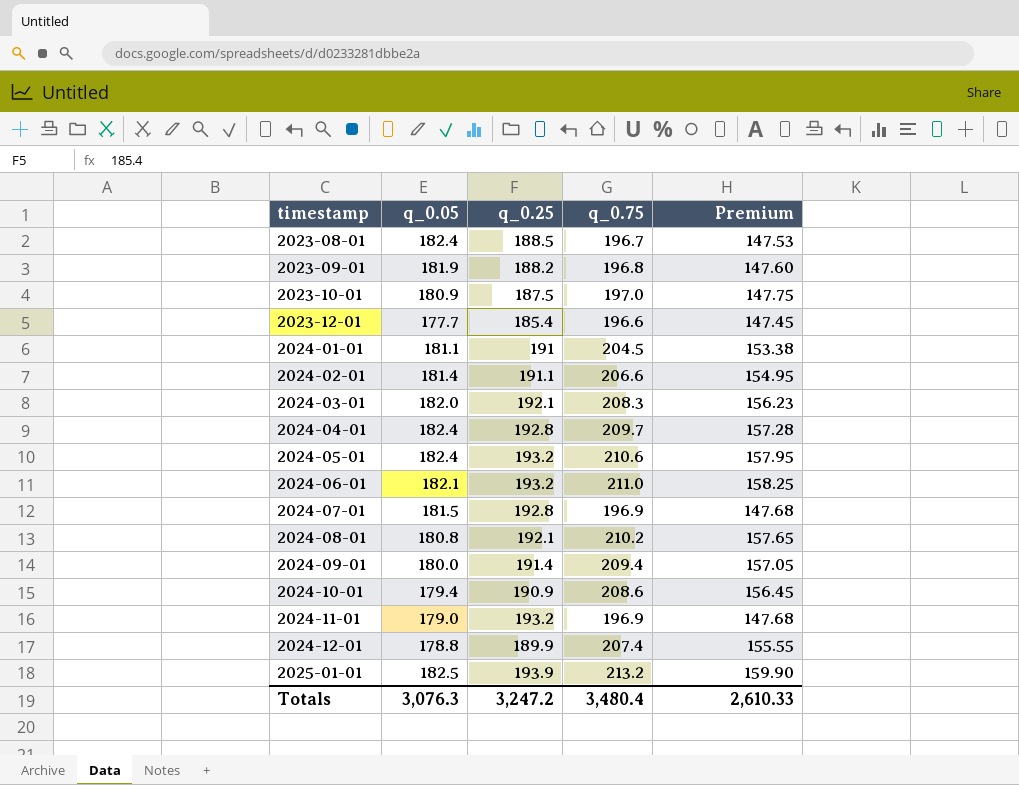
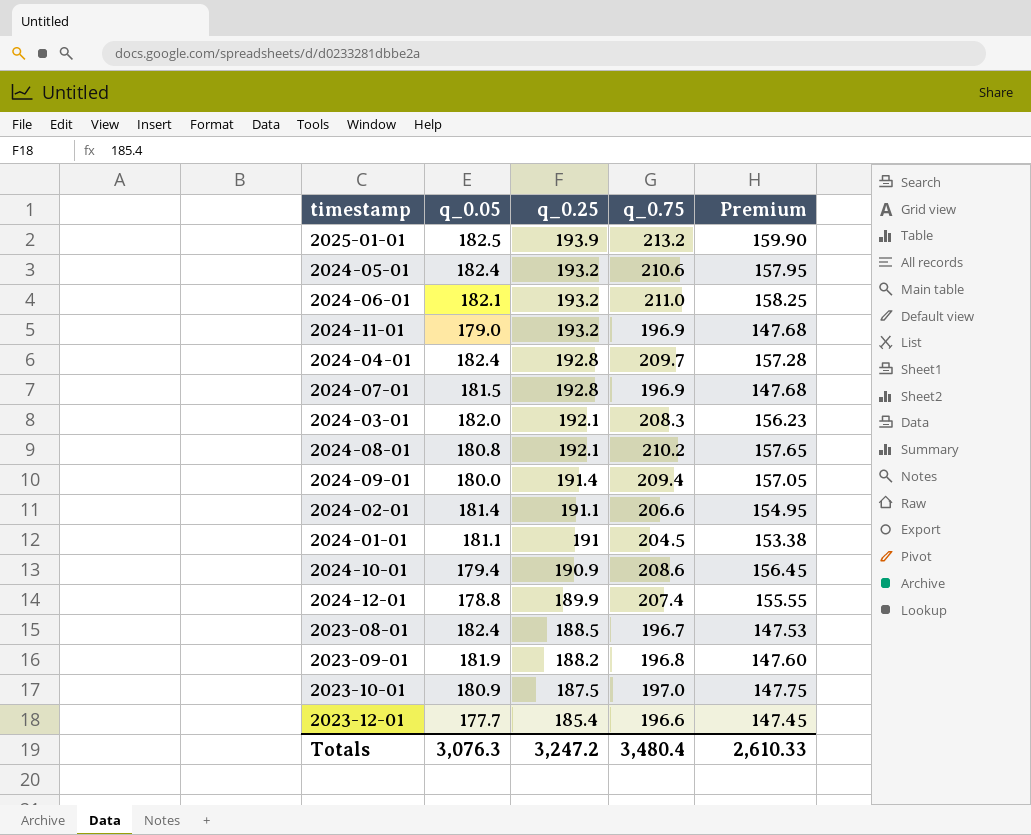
row order: timestamp ascending -> q_0.25 descending

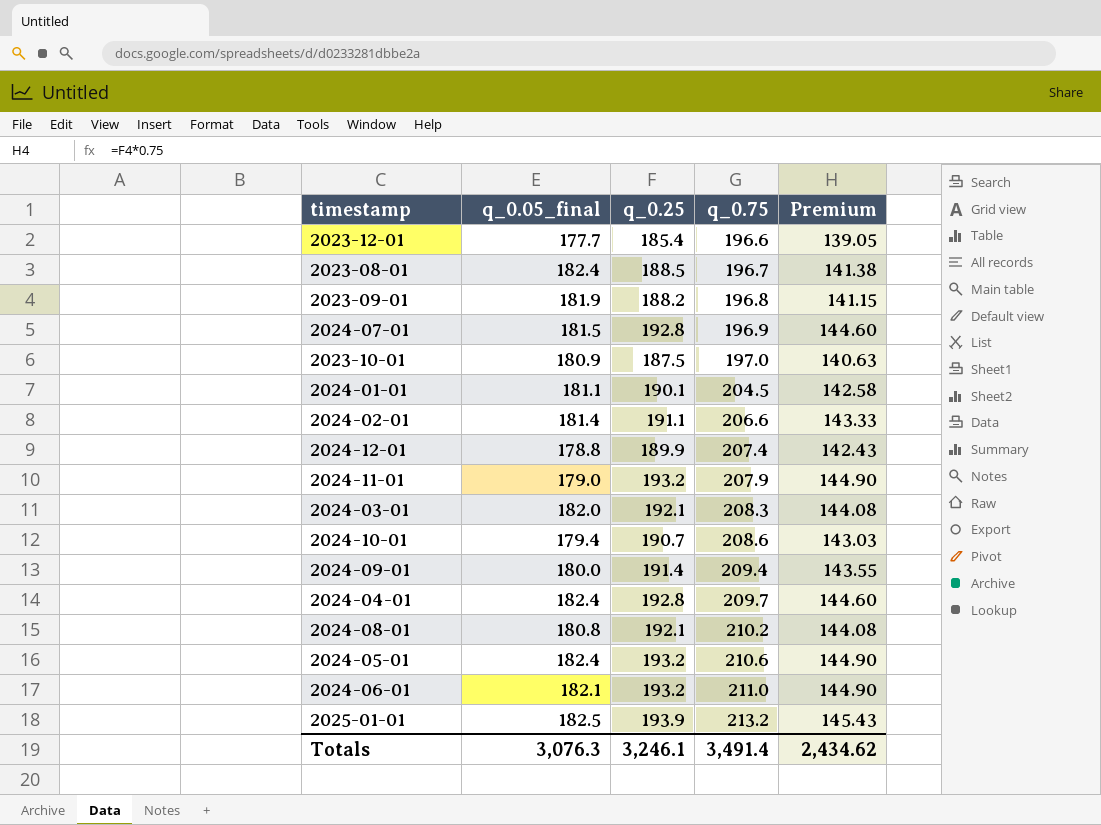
row order: q_0.25 descending -> q_0.75 ascending
column name: q_0.05 -> q_0.05_final
column Premium | formula: [q_0.75] * 0.75 -> [q_0.25] * 0.75
2024-01-01 | q_0.25: 191 -> 190.1
2024-11-01 | q_0.75: 196.9 -> 207.9
2024-10-01 | q_0.25: 190.9 -> 190.7
Totals | q_0.25: 3,247.2 -> 3,246.1
Totals | q_0.75: 3,480.4 -> 3,491.4
Totals | Premium: 2,610.33 -> 2,434.62

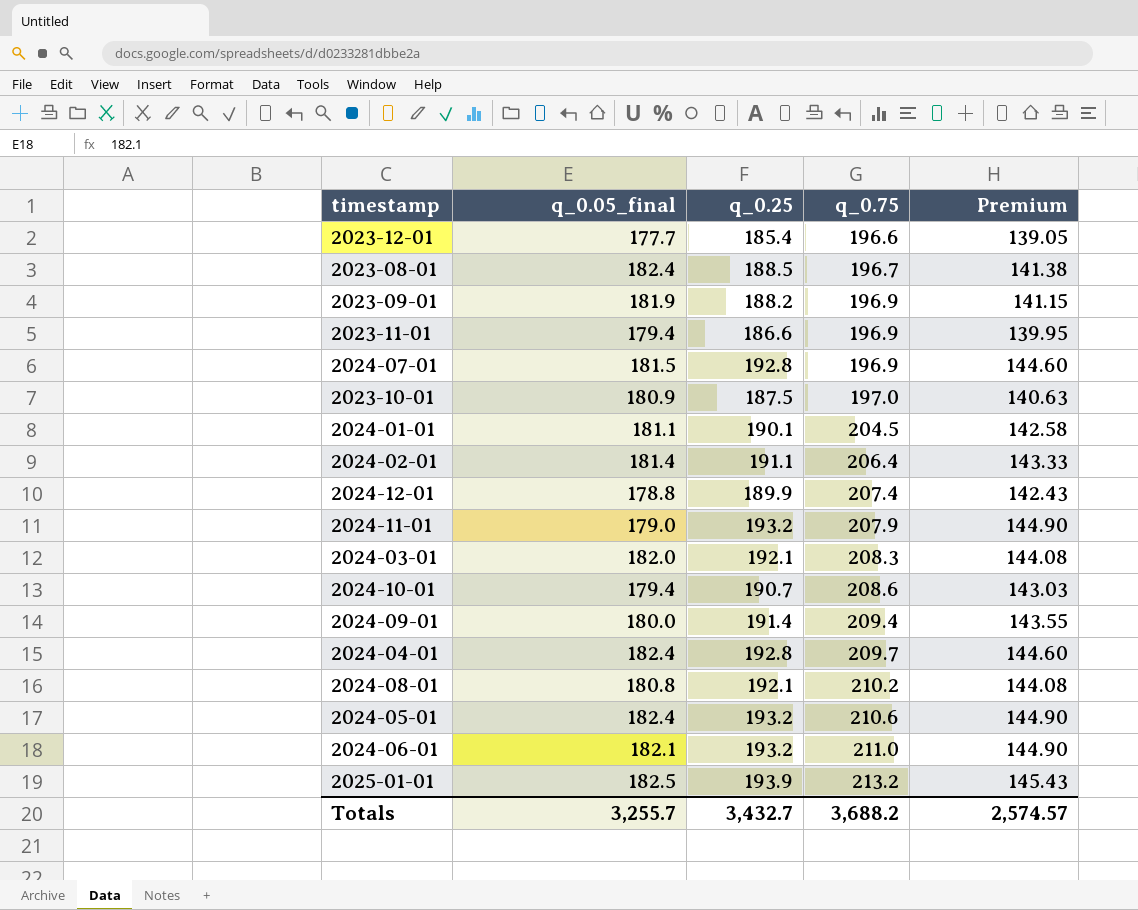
2023-09-01 | q_0.75: 196.8 -> 196.9
row 2023-11-01: none -> 179.4 | 186.6 | 196.9 | 139.95
2024-02-01 | q_0.75: 206.6 -> 206.4
Totals | q_0.05_final: 3,076.3 -> 3,255.7
Totals | q_0.25: 3,246.1 -> 3,432.7
Totals | q_0.75: 3,491.4 -> 3,688.2
Totals | Premium: 2,434.62 -> 2,574.57

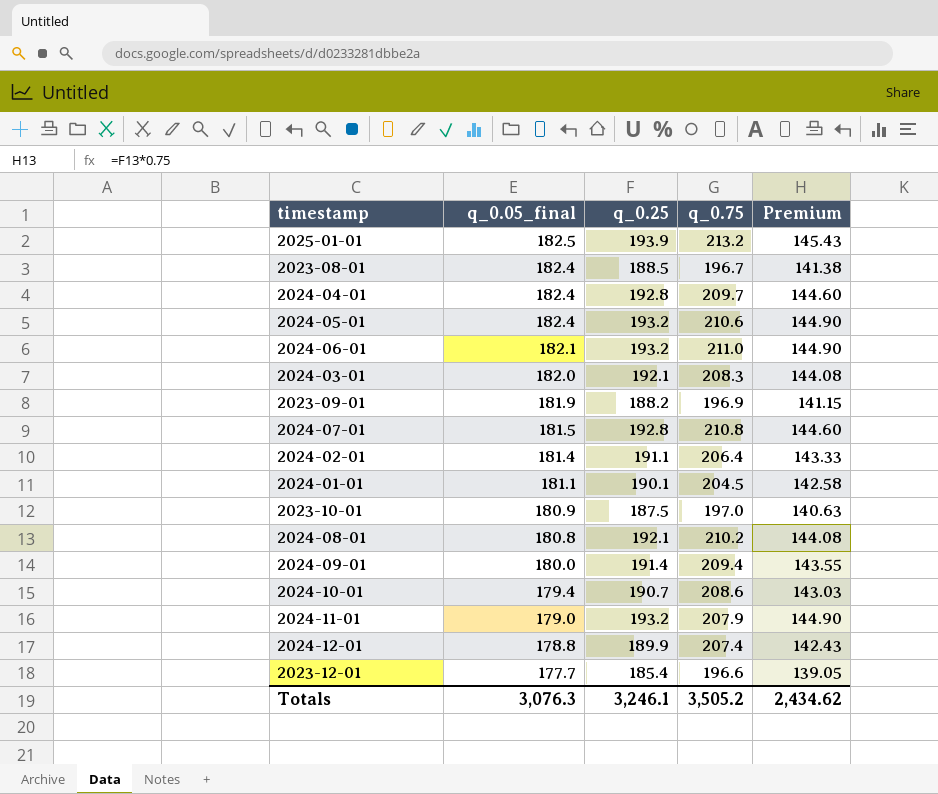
row order: q_0.75 ascending -> q_0.05_final descending
row 2023-11-01: 179.4 | 186.6 | 196.9 | 139.95 -> none
2024-07-01 | q_0.75: 196.9 -> 210.8
Totals | q_0.05_final: 3,255.7 -> 3,076.3
Totals | q_0.25: 3,432.7 -> 3,246.1
Totals | q_0.75: 3,688.2 -> 3,505.2
Totals | Premium: 2,574.57 -> 2,434.62

